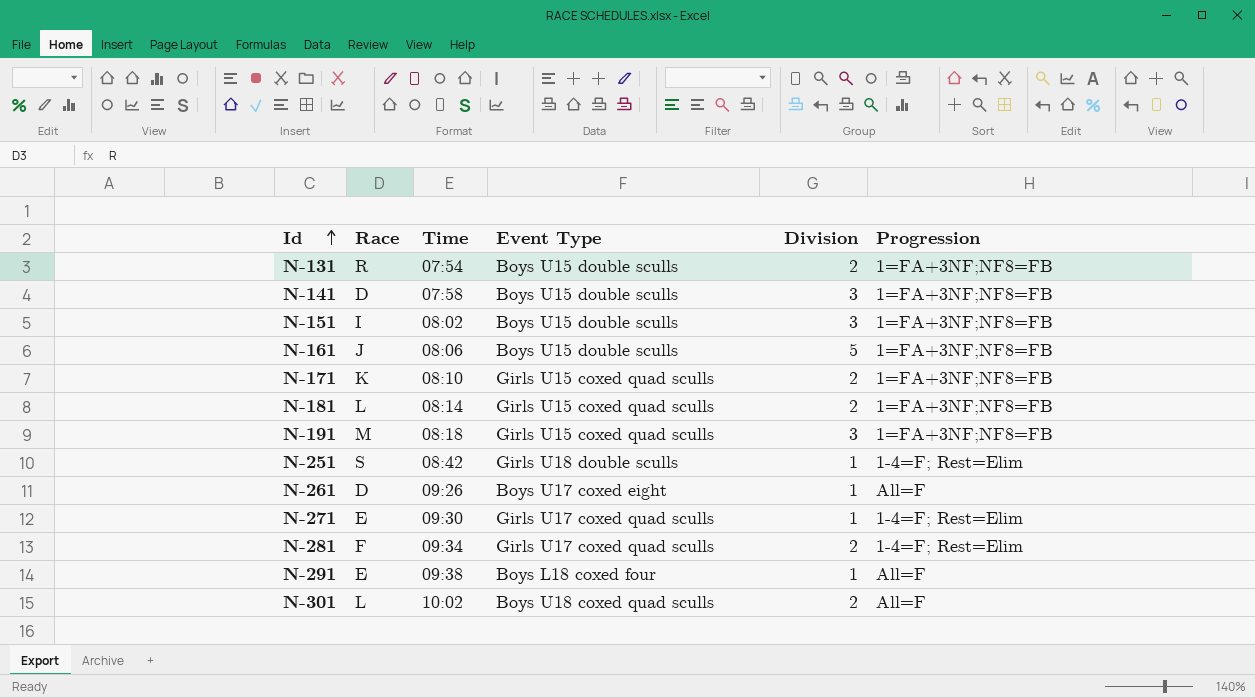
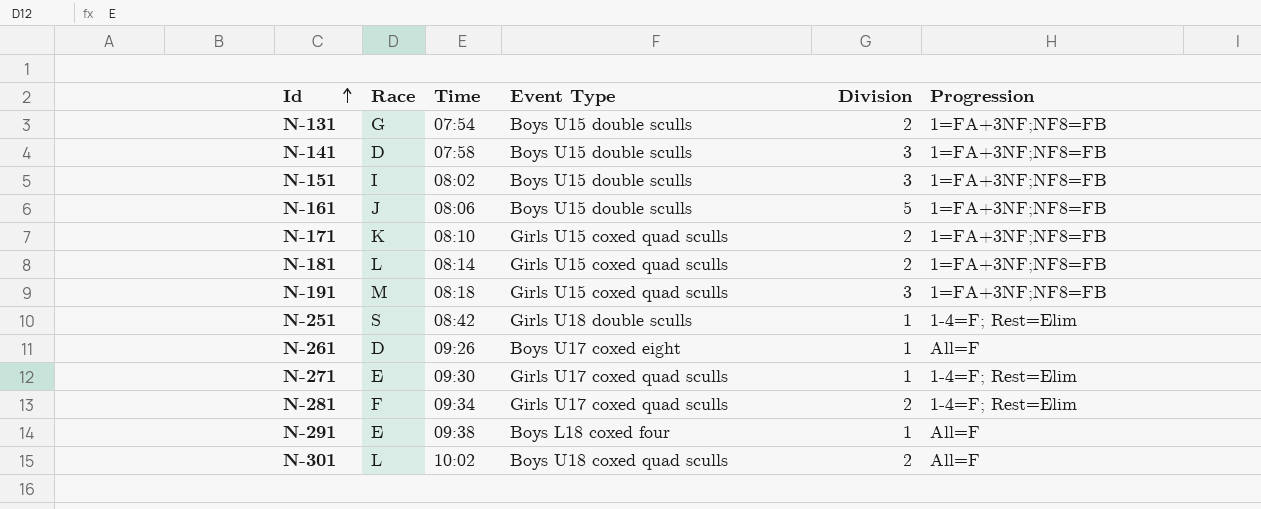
N-131 | Race: R -> G

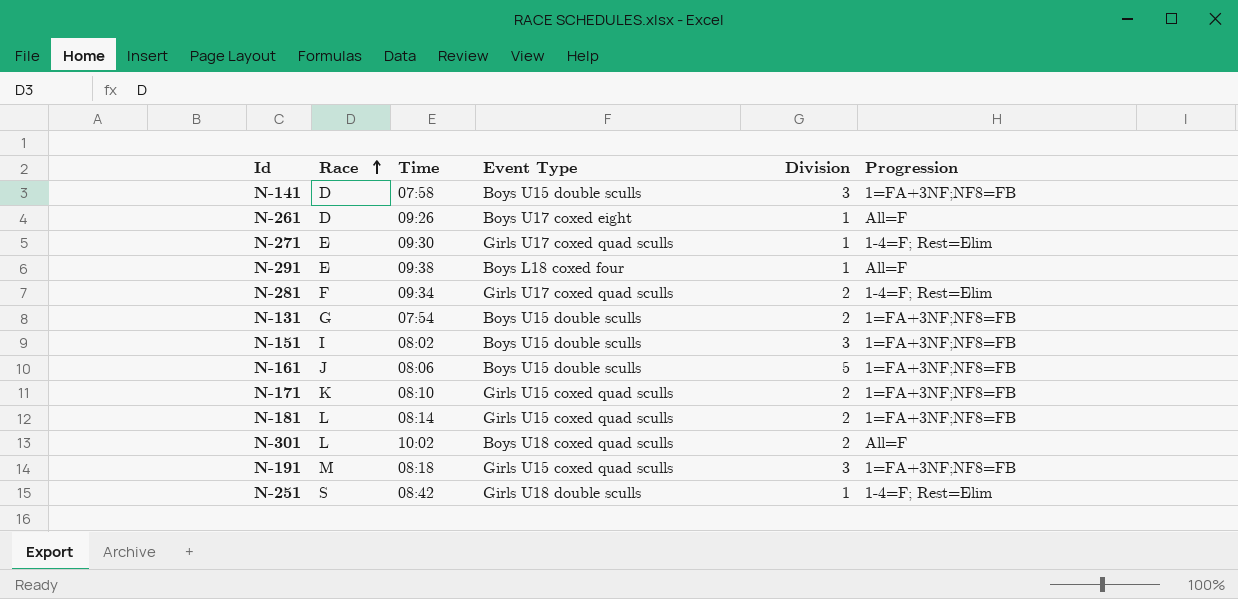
row order: Id ascending -> Race ascending

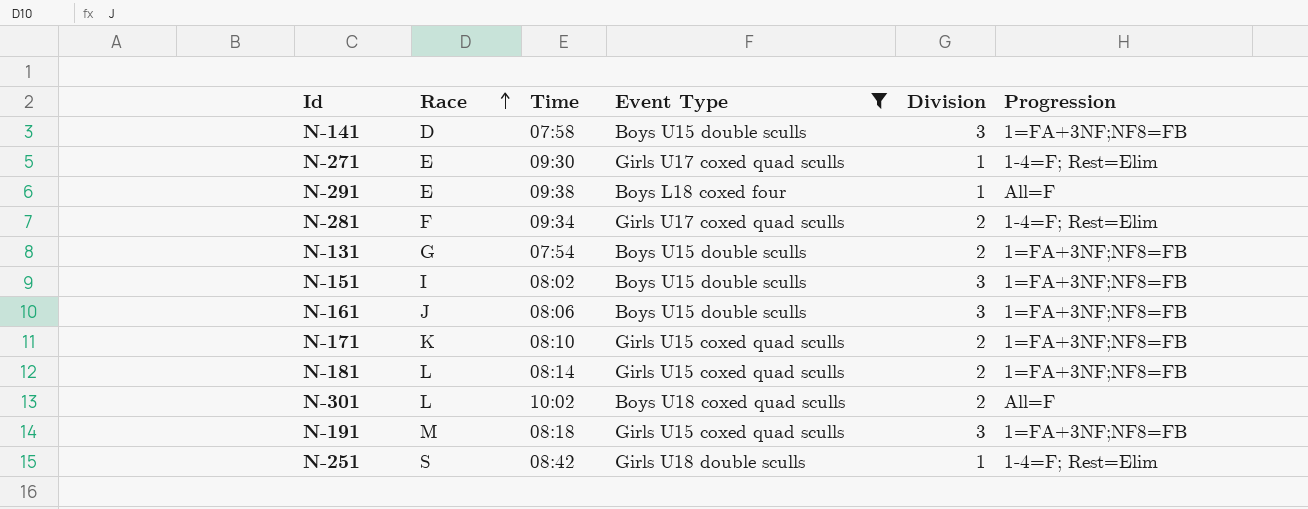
filter: none -> Event Type != Boys U17 coxed eight
N-161 | Division: 5 -> 3

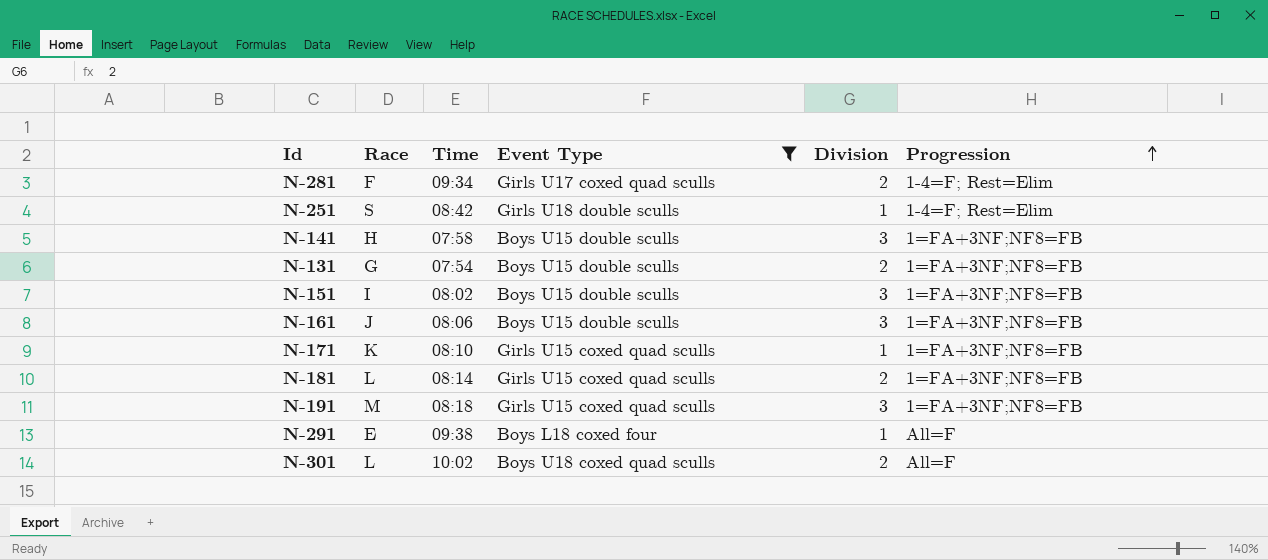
row order: Race ascending -> Progression ascending
row N-271: E | 09:30 | Girls U17 coxed quad sculls | 1 | 1-4=F; Rest=Elim -> none
N-141 | Race: D -> H
N-171 | Division: 2 -> 1

